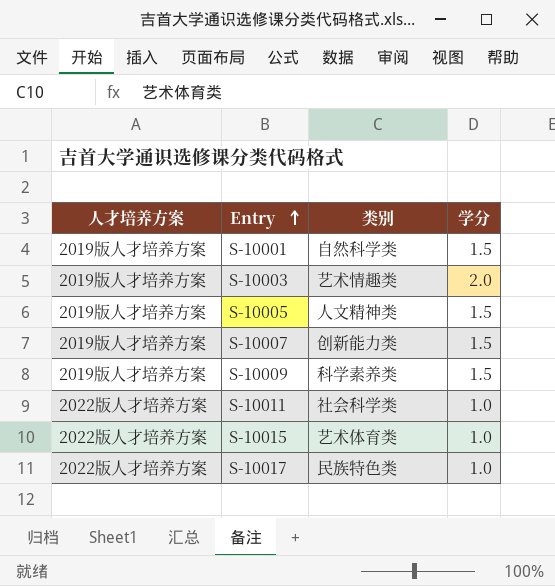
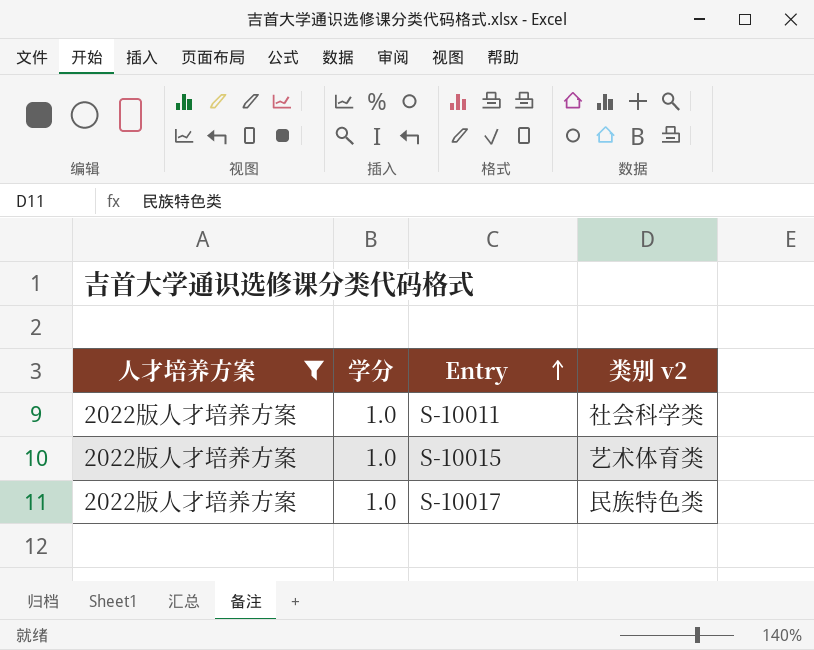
filter: none -> 人才培养方案 = 2022版人才培养方案
column 学分 | position: 4 -> 2
column name: 类别 -> 类别 v2

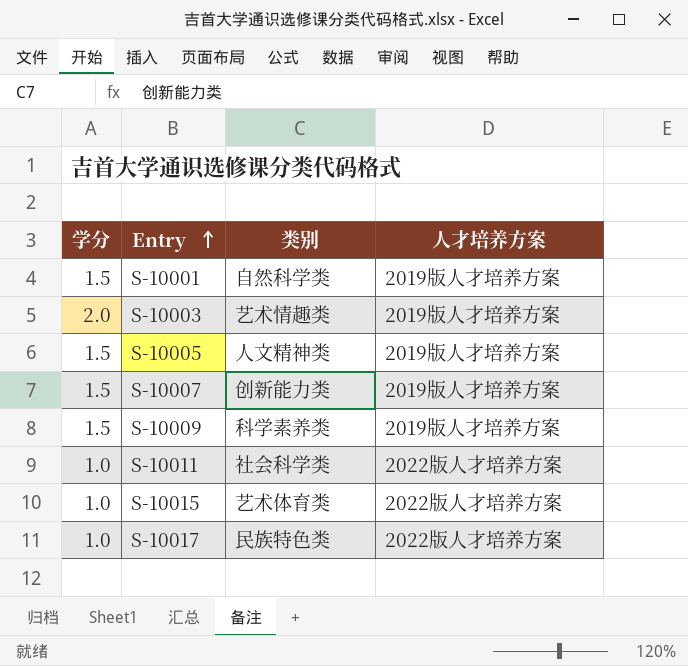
filter: 人才培养方案 = 2022版人才培养方案 -> none
column name: 类别 v2 -> 类别
column 人才培养方案 | position: 1 -> 4

